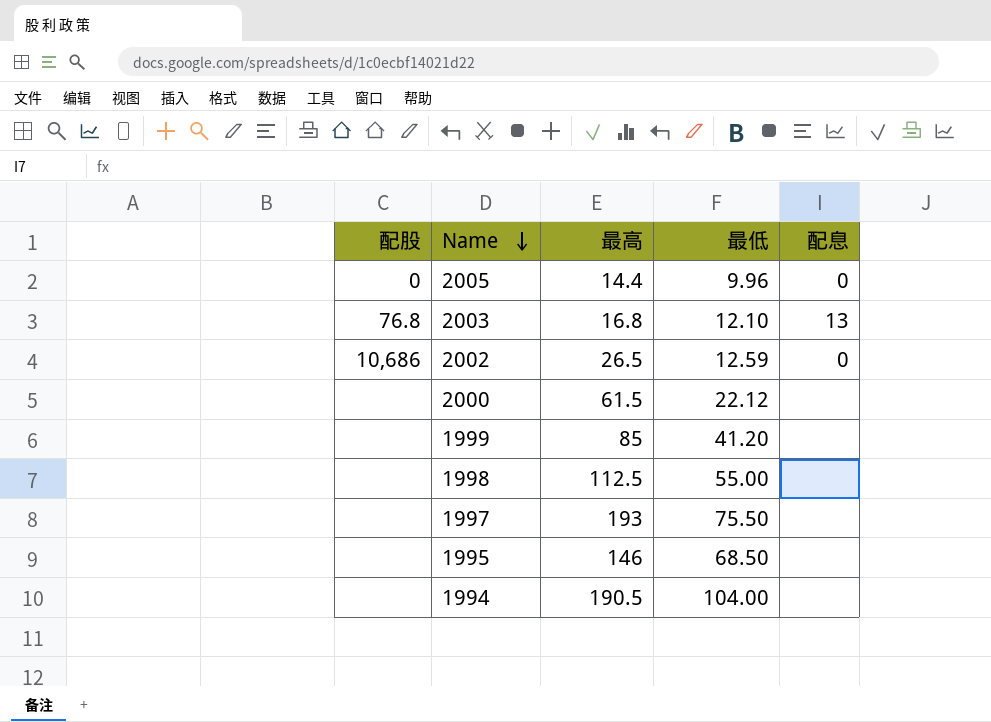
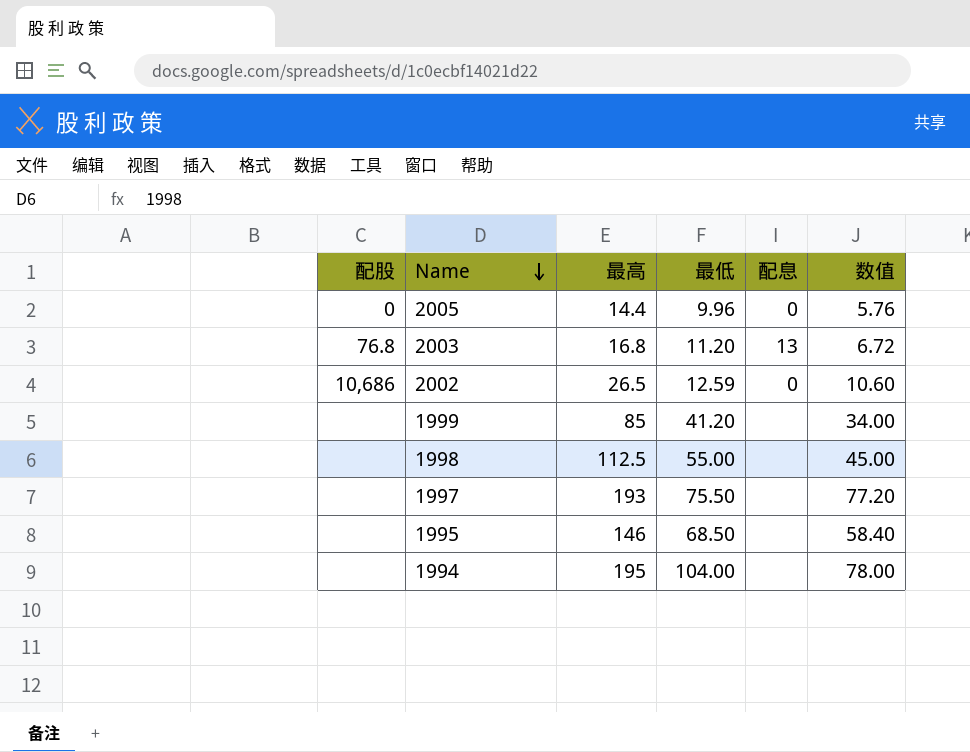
column 数值 | formula: none -> [最高] * 0.4
row 2000: none | 61.5 | 22.12 | none -> none
2003 | 最低: 12.10 -> 11.20
1994 | 最高: 190.5 -> 195

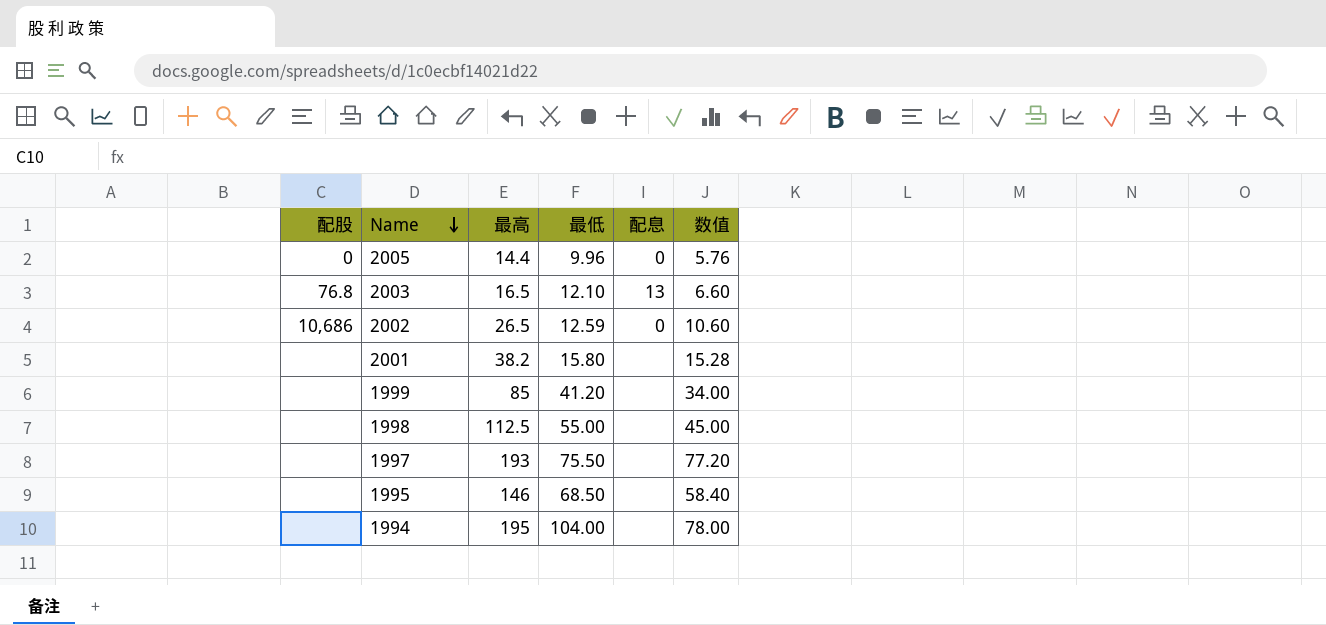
2003 | 最高: 16.8 -> 16.5
2003 | 最低: 11.20 -> 12.10
2003 | 数值: 6.72 -> 6.60
row 2001: none -> none | 38.2 | 15.80 | none | 15.28

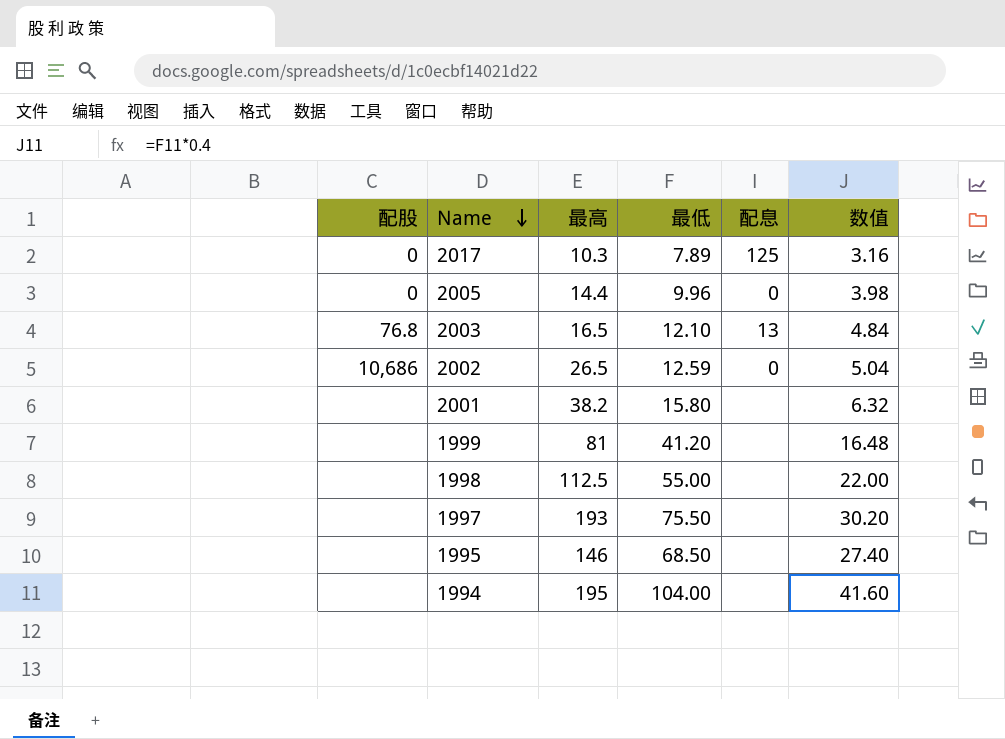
column 数值 | formula: [最高] * 0.4 -> [最低] * 0.4
row 2017: none -> 0 | 10.3 | 7.89 | 125 | 3.16
1999 | 最高: 85 -> 81

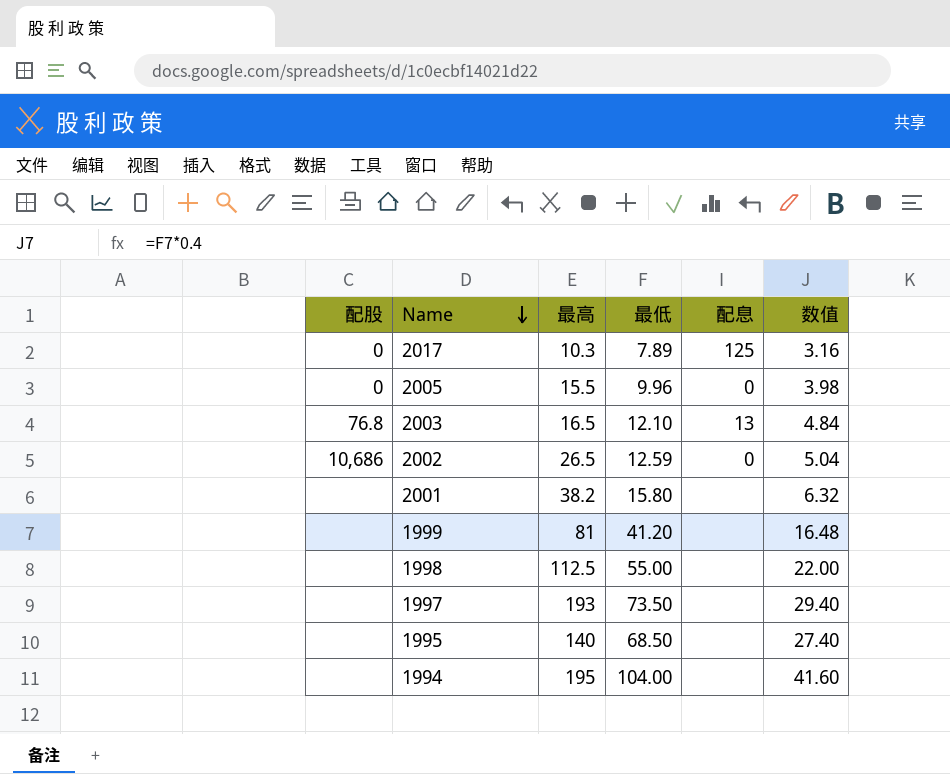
2005 | 最高: 14.4 -> 15.5
1997 | 最低: 75.50 -> 73.50
1997 | 数值: 30.20 -> 29.40
1995 | 最高: 146 -> 140

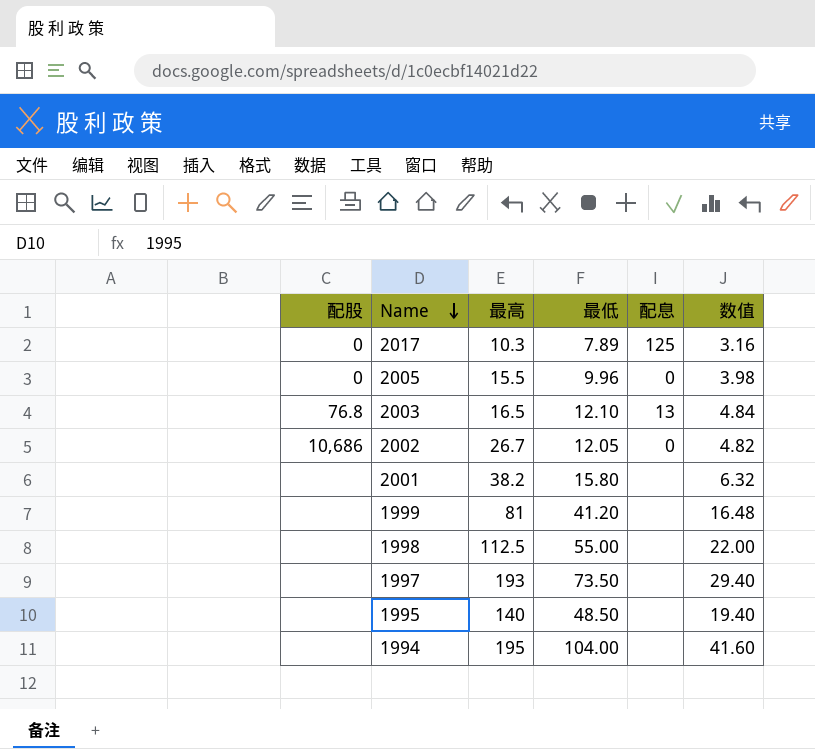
2002 | 最高: 26.5 -> 26.7
2002 | 最低: 12.59 -> 12.05
2002 | 数值: 5.04 -> 4.82
1995 | 最低: 68.50 -> 48.50
1995 | 数值: 27.40 -> 19.40

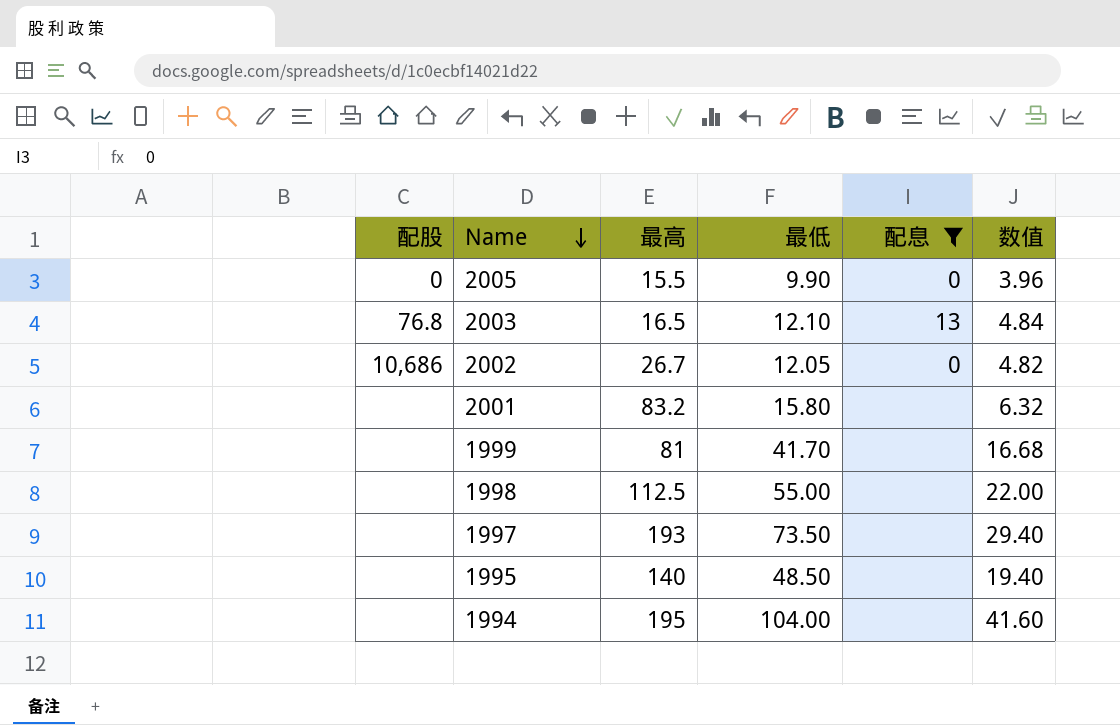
filter: none -> 配息 != 125
2005 | 最低: 9.96 -> 9.90
2005 | 数值: 3.98 -> 3.96
2001 | 最高: 38.2 -> 83.2
1999 | 最低: 41.20 -> 41.70
1999 | 数值: 16.48 -> 16.68

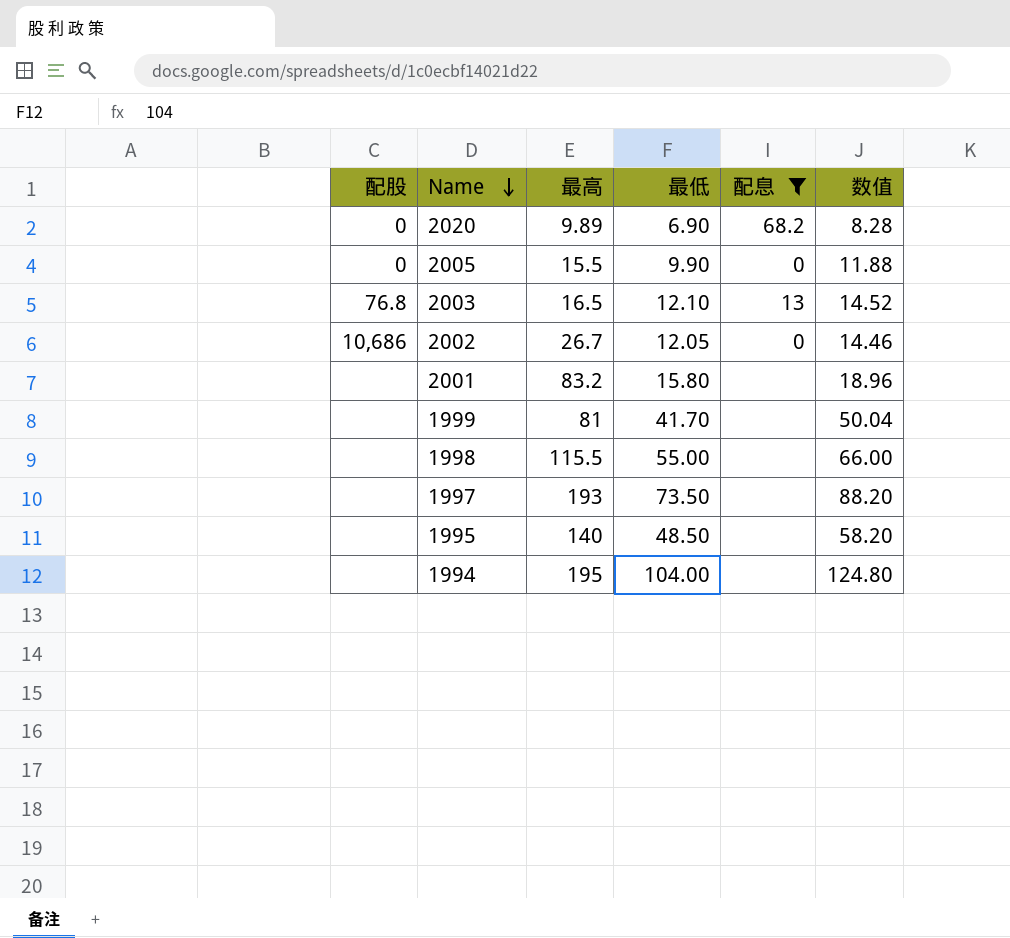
column 数值 | formula: [最低] * 0.4 -> [最低] * 1.2
row 2020: none -> 0 | 9.89 | 6.90 | 68.2 | 8.28
1998 | 最高: 112.5 -> 115.5

